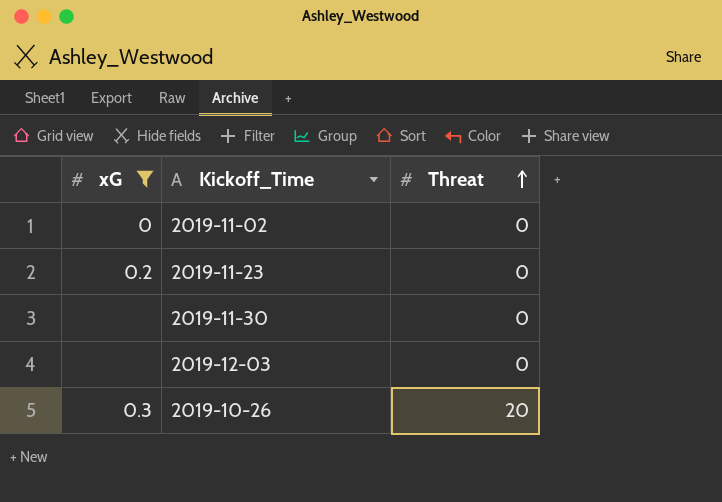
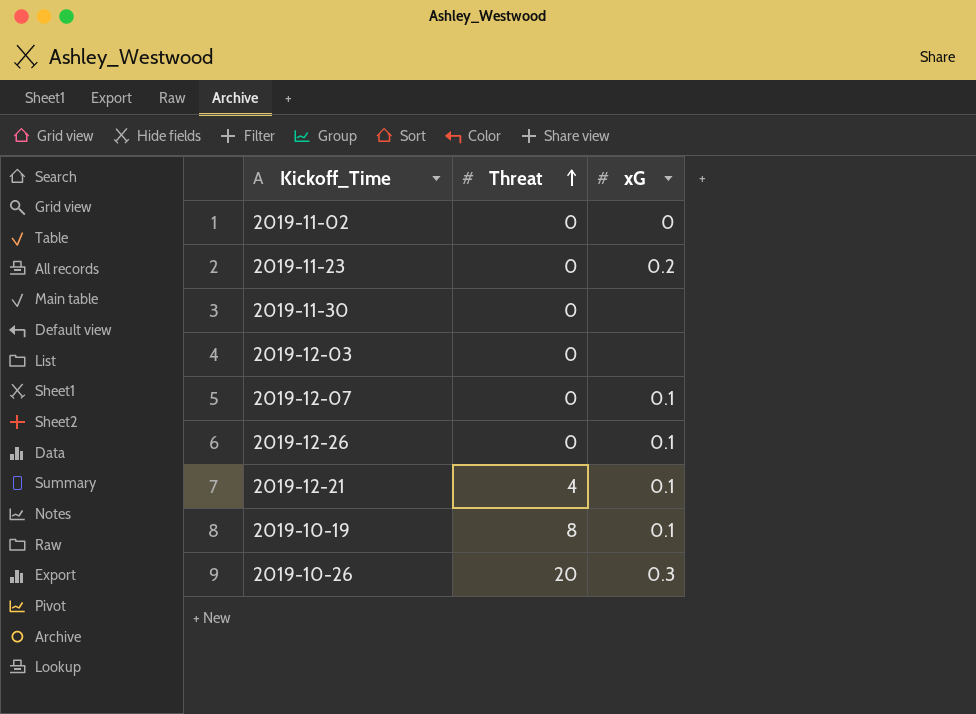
filter: xG != 0.1 -> none
column xG | position: 1 -> 3

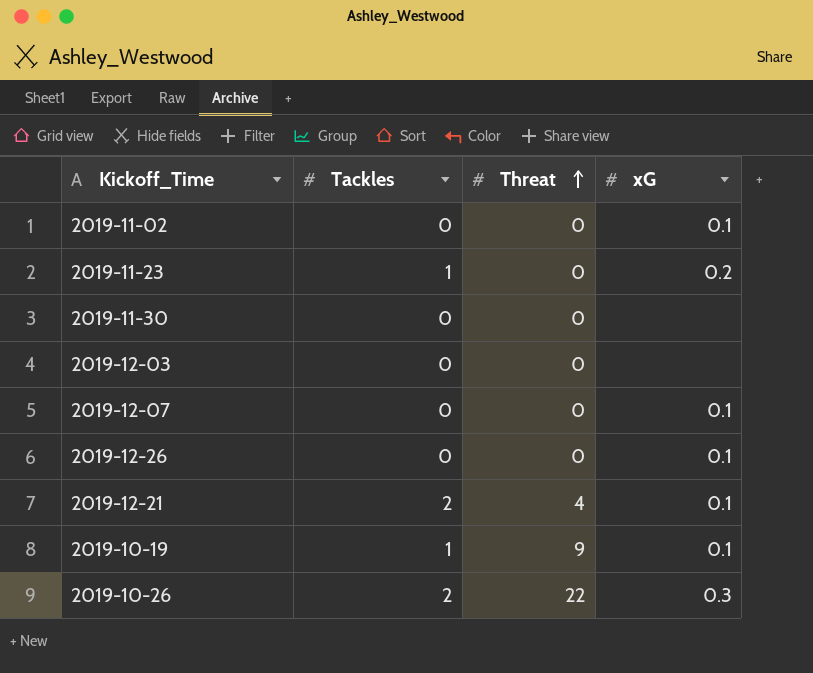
column Tackles | position: none -> 2
2019-11-02 | xG: 0 -> 0.1
2019-10-19 | Threat: 8 -> 9
2019-10-26 | Threat: 20 -> 22

